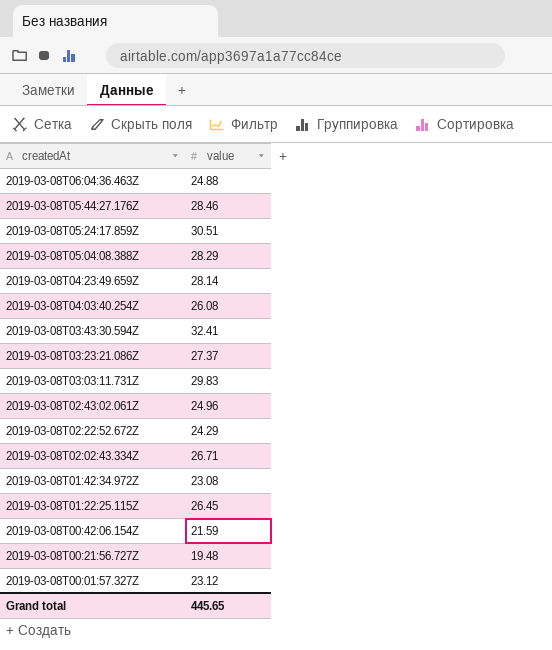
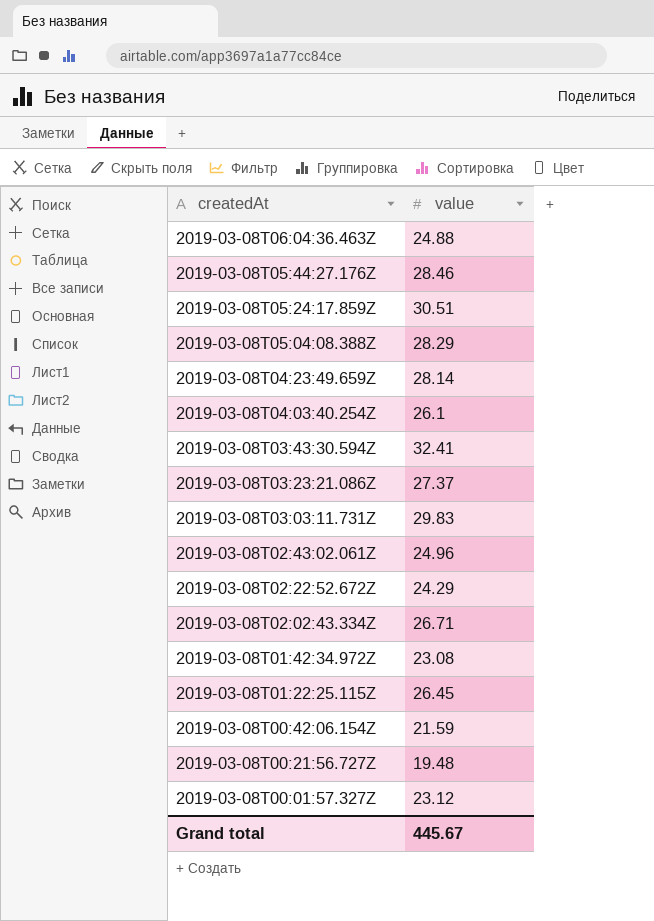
2019-03-08T04:03:40.254Z | value: 26.08 -> 26.1
Grand total | value: 445.65 -> 445.67

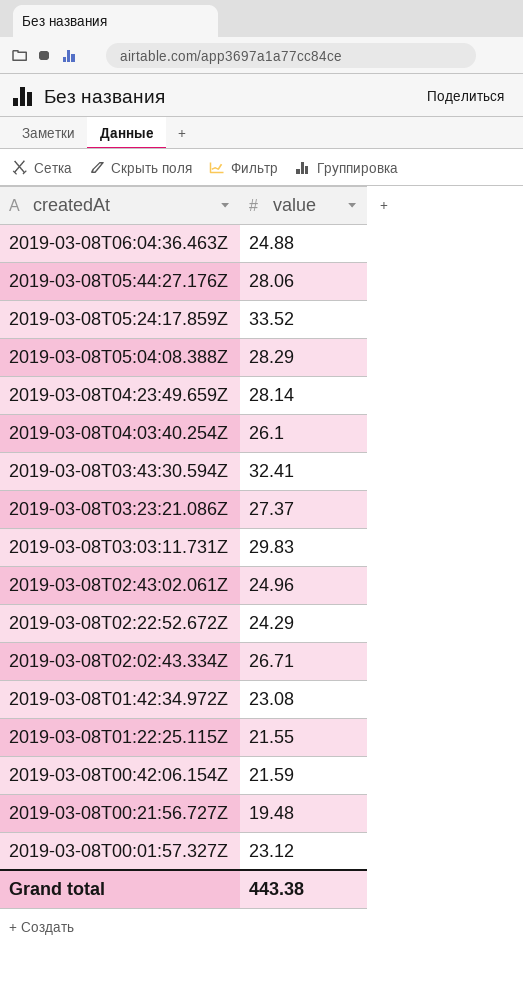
2019-03-08T05:44:27.176Z | value: 28.46 -> 28.06
2019-03-08T05:24:17.859Z | value: 30.51 -> 33.52
2019-03-08T01:22:25.115Z | value: 26.45 -> 21.55
Grand total | value: 445.67 -> 443.38

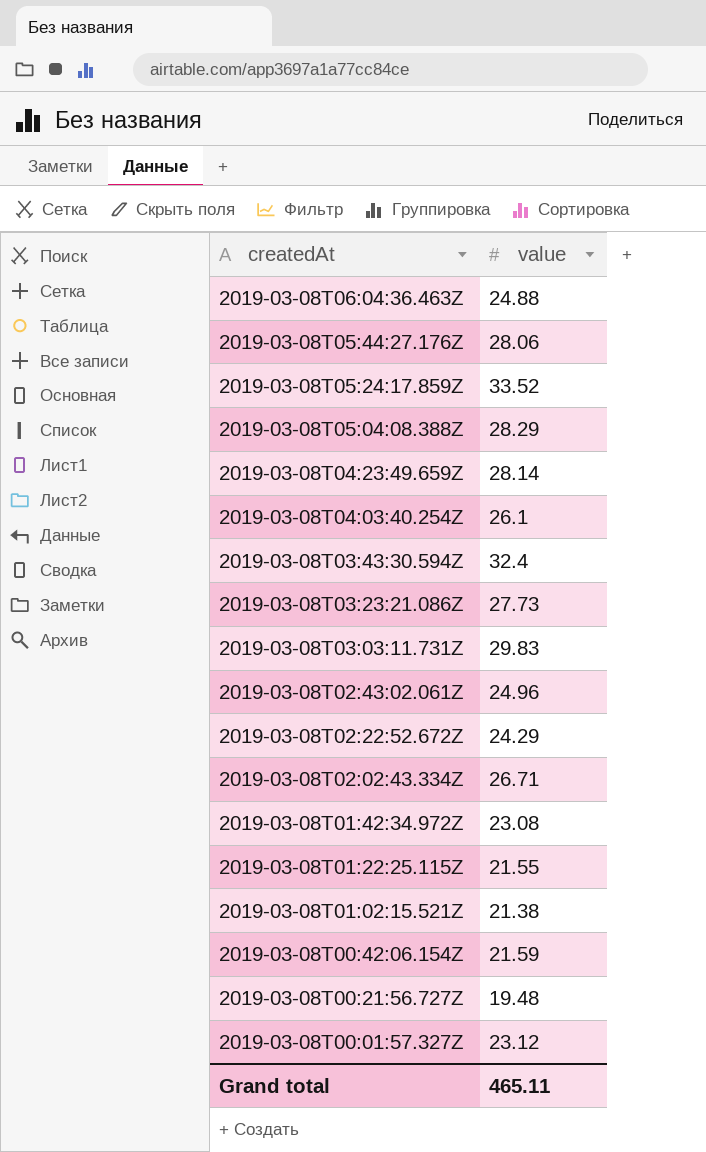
2019-03-08T03:43:30.594Z | value: 32.41 -> 32.4
2019-03-08T03:23:21.086Z | value: 27.37 -> 27.73
row 2019-03-08T01:02:15.521Z: none -> 21.38
Grand total | value: 443.38 -> 465.11

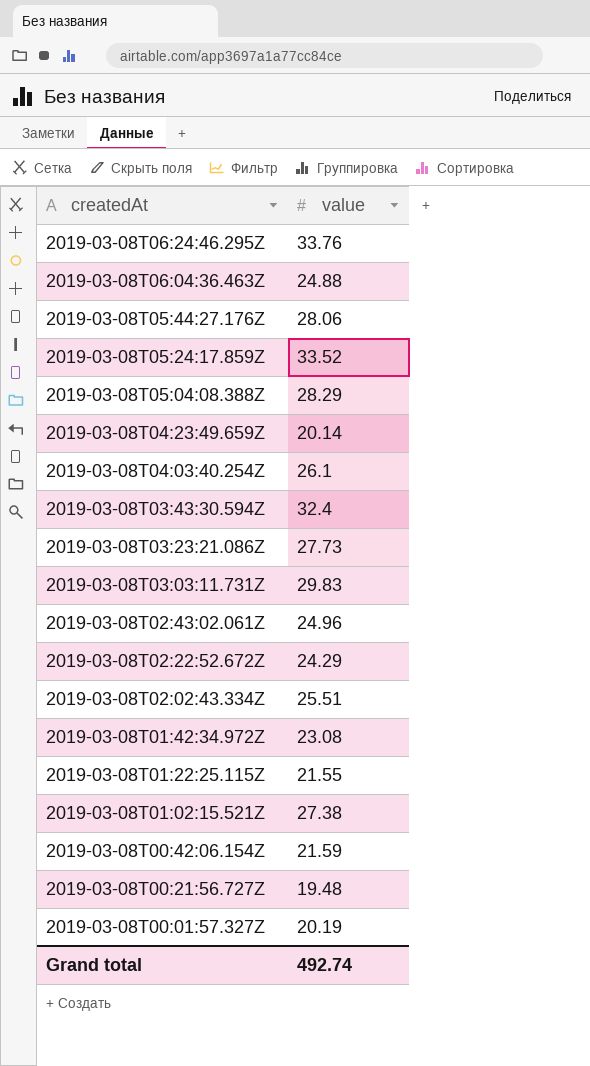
row 2019-03-08T06:24:46.295Z: none -> 33.76
2019-03-08T04:23:49.659Z | value: 28.14 -> 20.14
2019-03-08T02:02:43.334Z | value: 26.71 -> 25.51
2019-03-08T01:02:15.521Z | value: 21.38 -> 27.38
2019-03-08T00:01:57.327Z | value: 23.12 -> 20.19
Grand total | value: 465.11 -> 492.74

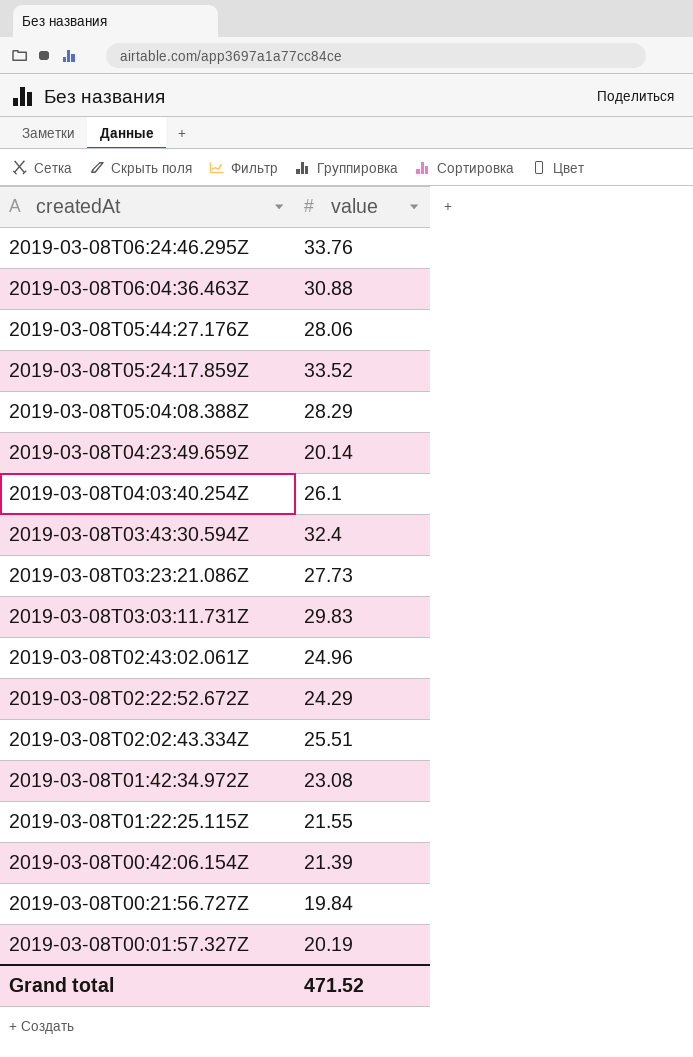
row 2019-03-08T01:02:15.521Z: 27.38 -> none
2019-03-08T06:04:36.463Z | value: 24.88 -> 30.88
2019-03-08T00:42:06.154Z | value: 21.59 -> 21.39
2019-03-08T00:21:56.727Z | value: 19.48 -> 19.84
Grand total | value: 492.74 -> 471.52

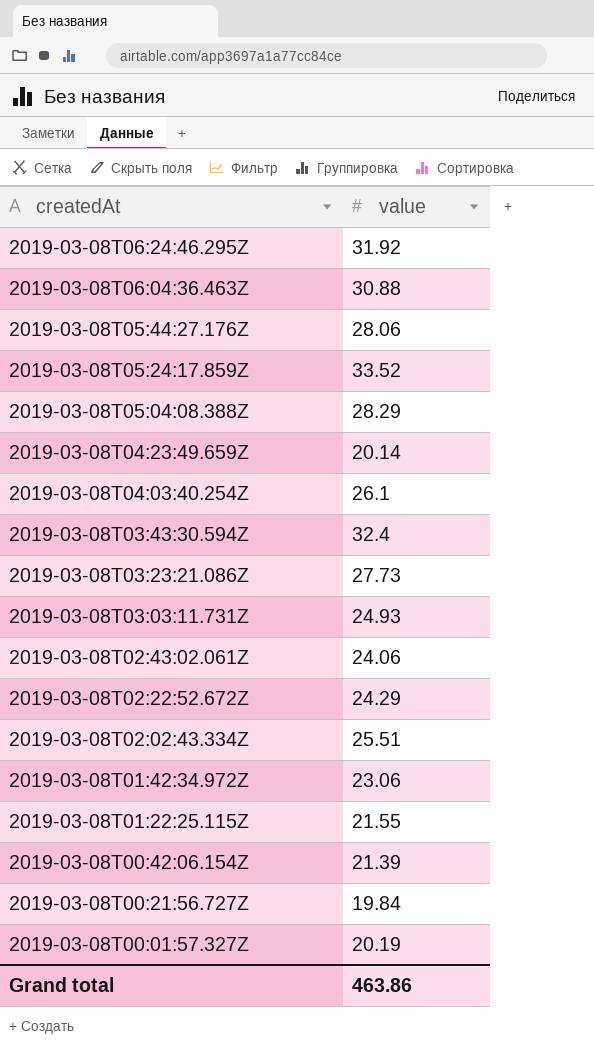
2019-03-08T06:24:46.295Z | value: 33.76 -> 31.92
2019-03-08T03:03:11.731Z | value: 29.83 -> 24.93
2019-03-08T02:43:02.061Z | value: 24.96 -> 24.06
2019-03-08T01:42:34.972Z | value: 23.08 -> 23.06
Grand total | value: 471.52 -> 463.86

